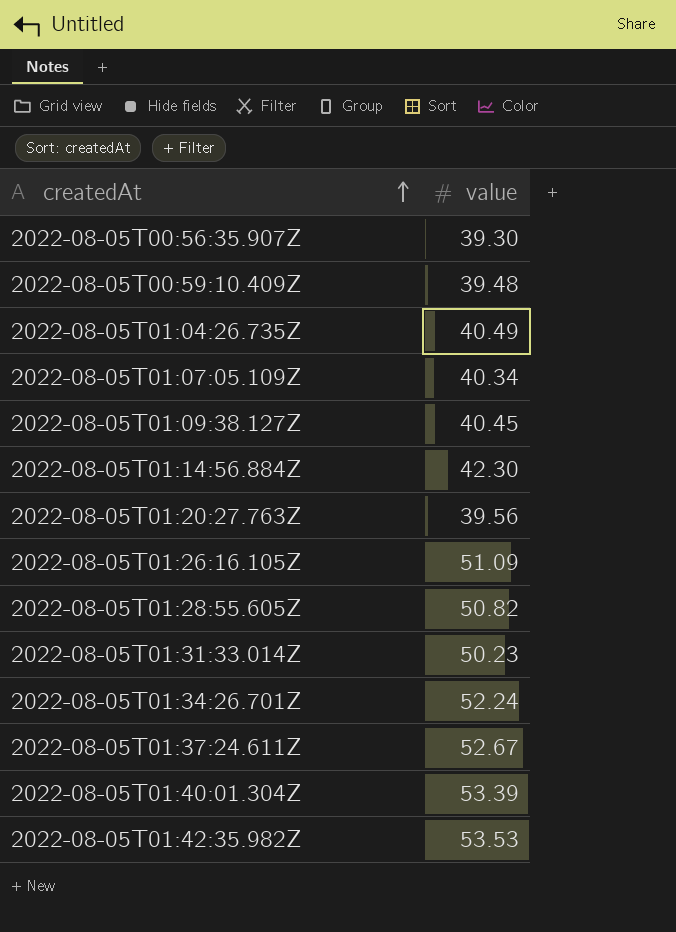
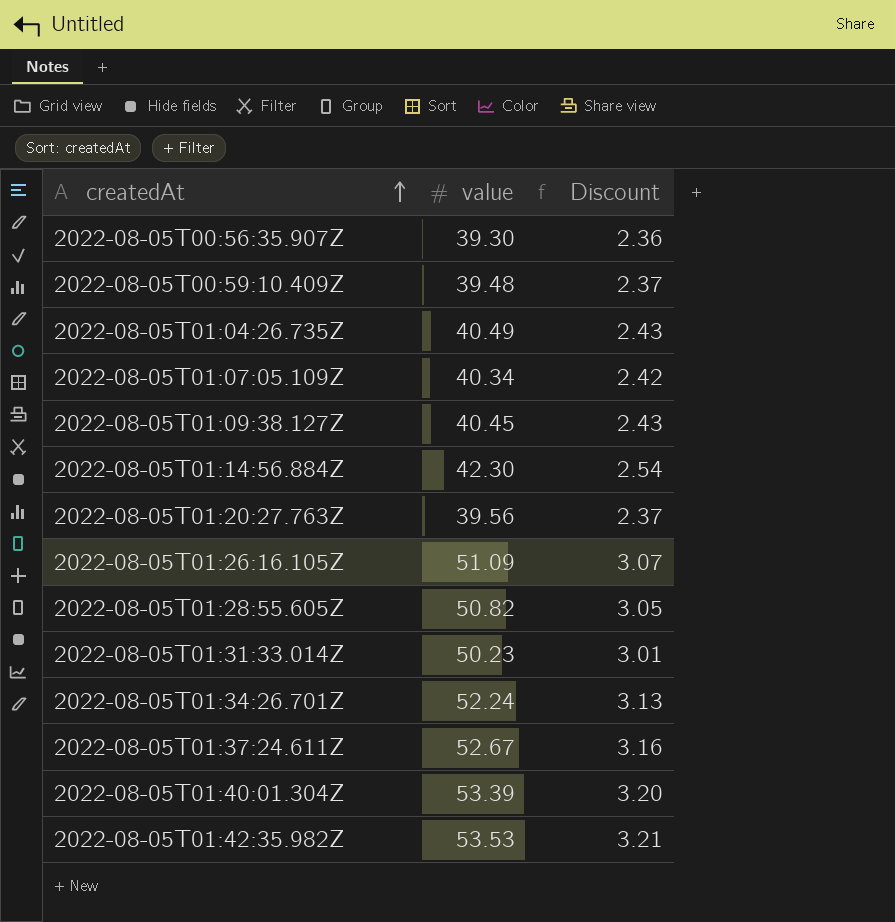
column Discount | formula: none -> [value] * 0.06

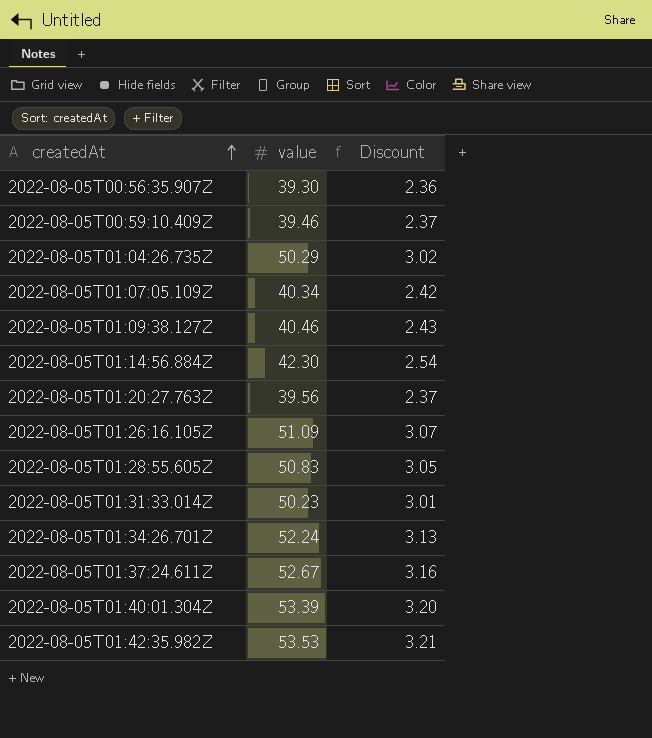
2022-08-05T00:59:10.409Z | value: 39.48 -> 39.46
2022-08-05T01:04:26.735Z | value: 40.49 -> 50.29
2022-08-05T01:04:26.735Z | Discount: 2.43 -> 3.02
2022-08-05T01:09:38.127Z | value: 40.45 -> 40.46
2022-08-05T01:28:55.605Z | value: 50.82 -> 50.83

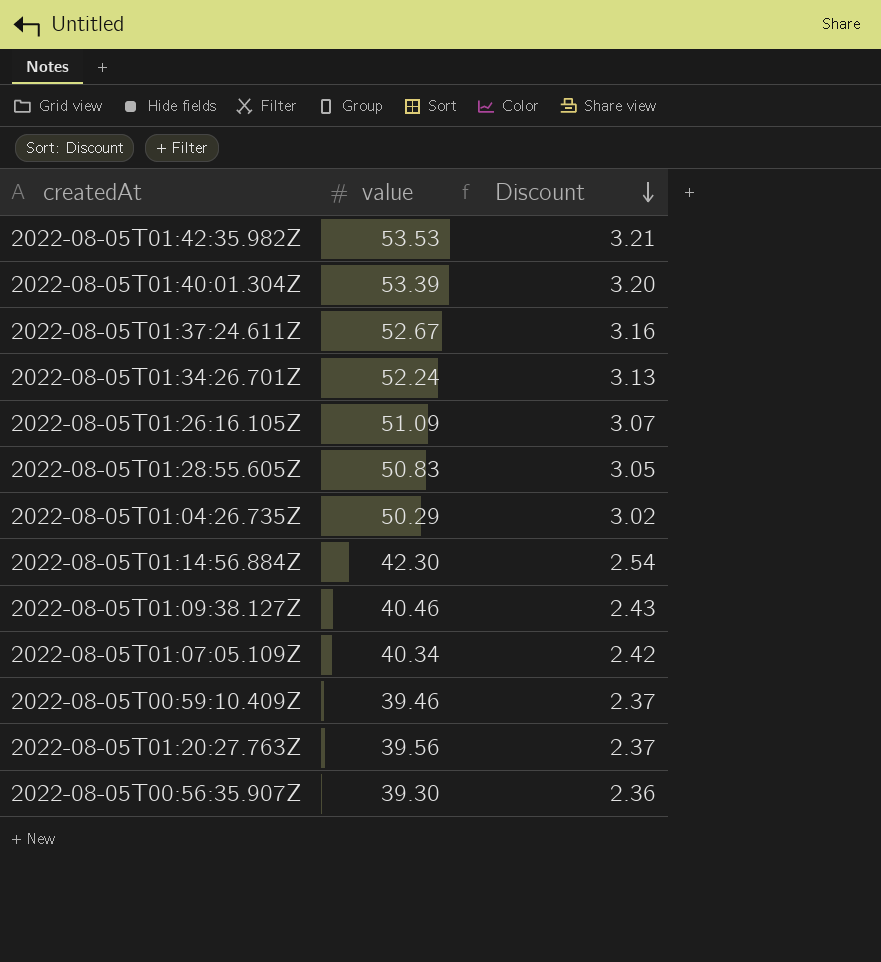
row order: createdAt ascending -> Discount descending
row 2022-08-05T01:31:33.014Z: 50.23 | 3.01 -> none

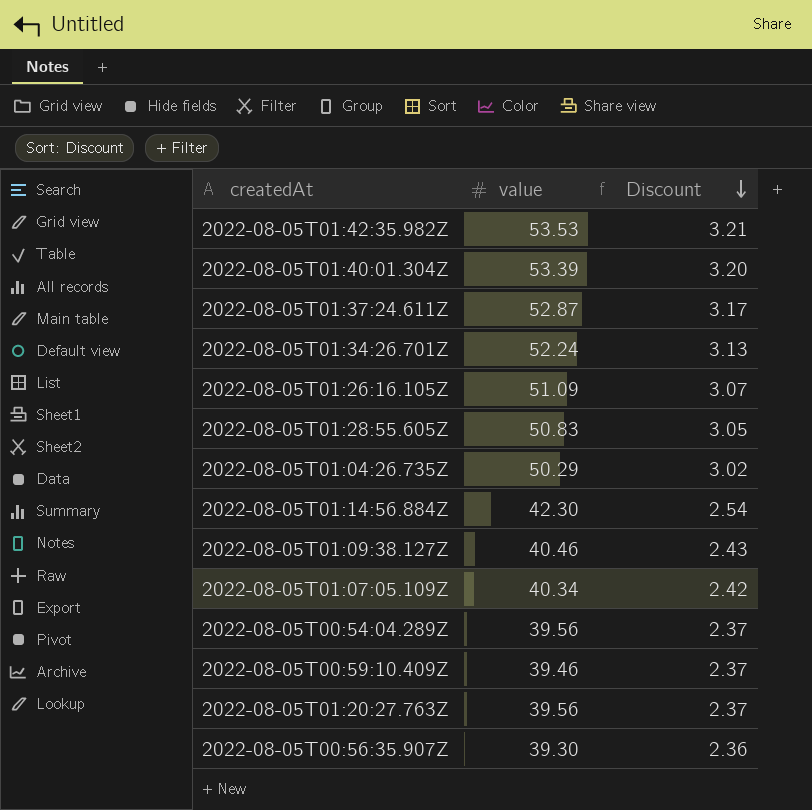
2022-08-05T01:37:24.611Z | value: 52.67 -> 52.87
2022-08-05T01:37:24.611Z | Discount: 3.16 -> 3.17
row 2022-08-05T00:54:04.289Z: none -> 39.56 | 2.37

